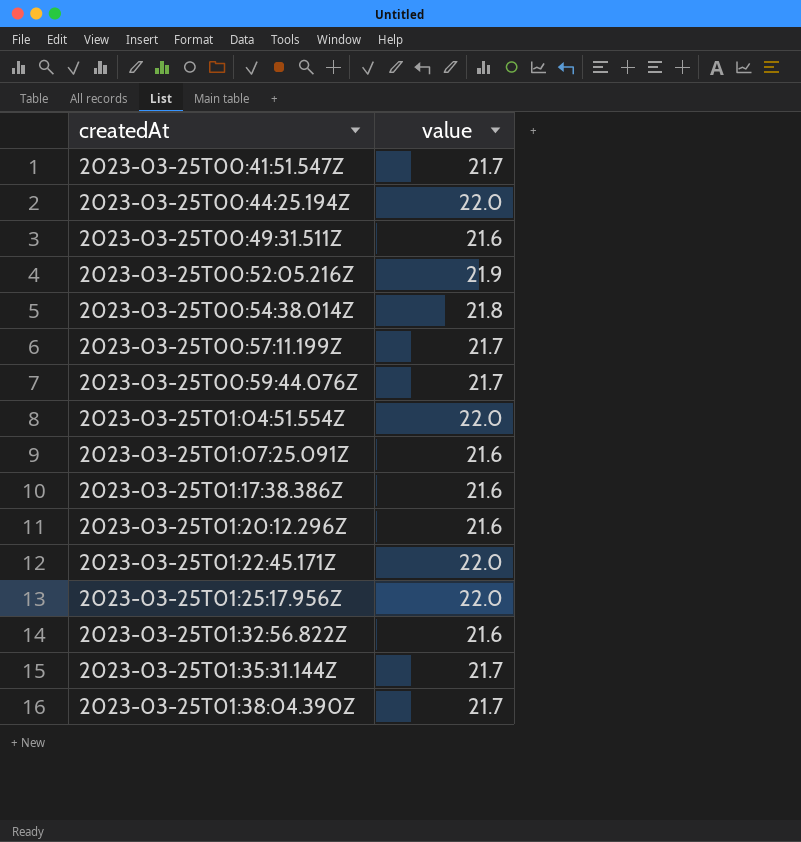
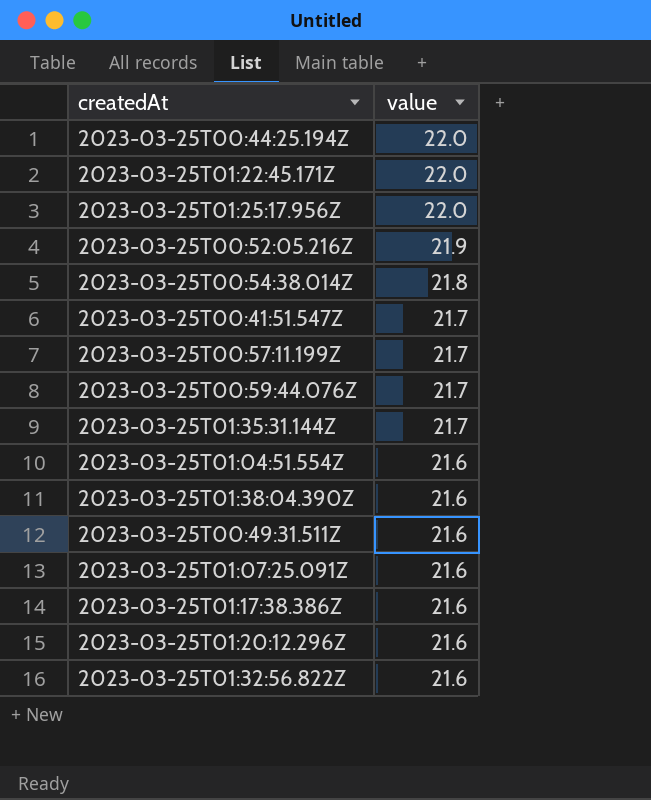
row order: createdAt ascending -> value descending
2023-03-25T01:04:51.554Z | value: 22.0 -> 21.6
2023-03-25T01:38:04.390Z | value: 21.7 -> 21.6

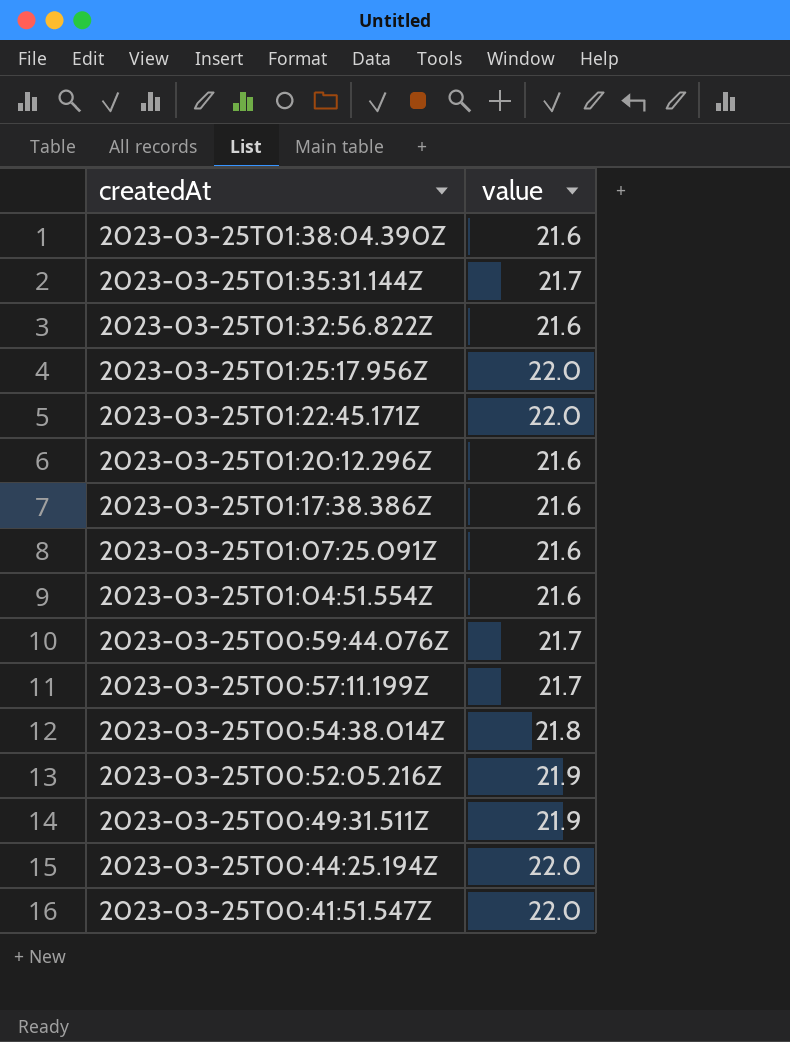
row order: value descending -> createdAt descending
2023-03-25T00:49:31.511Z | value: 21.6 -> 21.9
2023-03-25T00:41:51.547Z | value: 21.7 -> 22.0

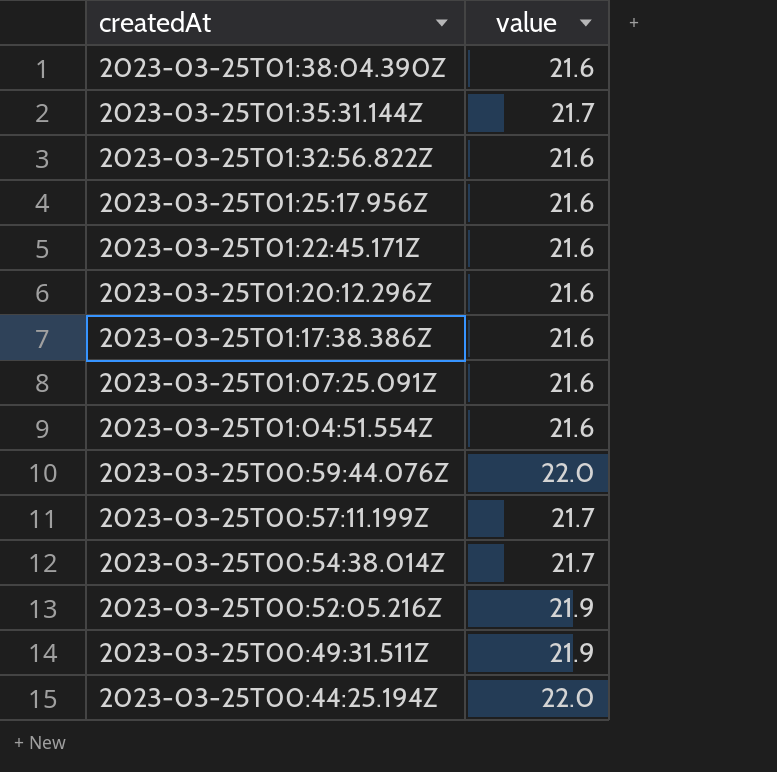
row 2023-03-25T00:41:51.547Z: 22.0 -> none
2023-03-25T01:25:17.956Z | value: 22.0 -> 21.6
2023-03-25T01:22:45.171Z | value: 22.0 -> 21.6
2023-03-25T00:59:44.076Z | value: 21.7 -> 22.0
2023-03-25T00:54:38.014Z | value: 21.8 -> 21.7

